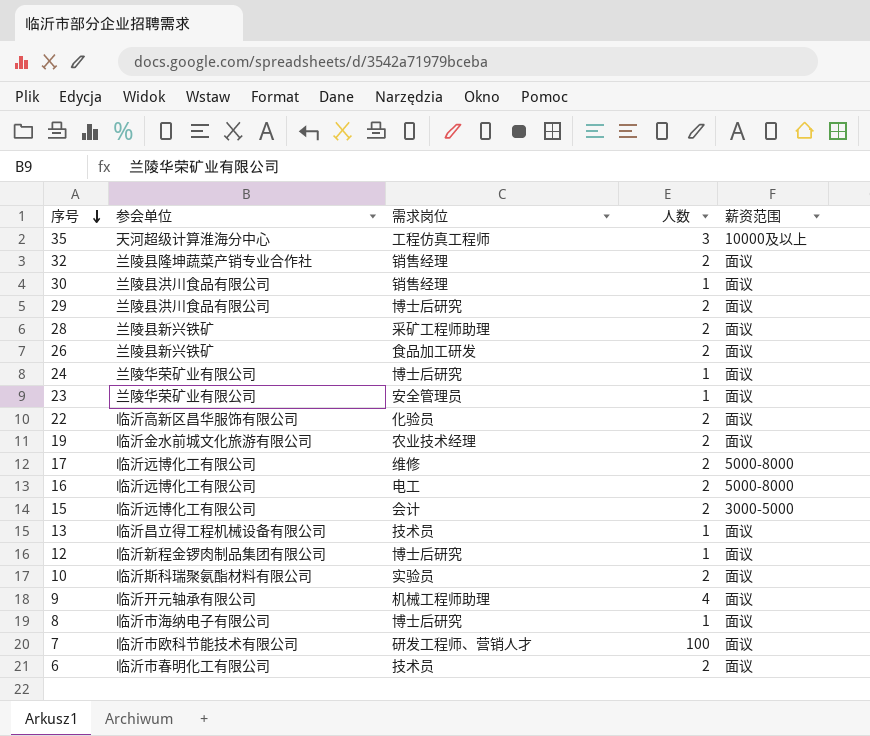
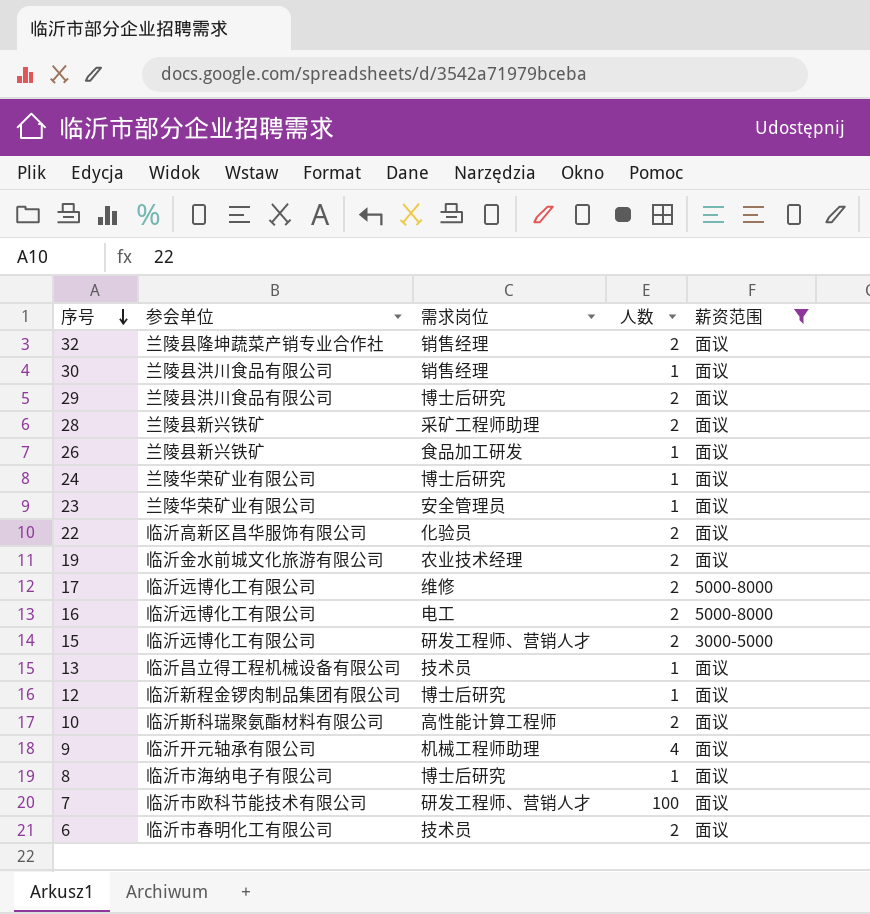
filter: none -> 薪资范围 != 10000及以上
26 | 人数: 2 -> 1
15 | 需求岗位: 会计 -> 研发工程师、营销人才
10 | 需求岗位: 实验员 -> 高性能计算工程师

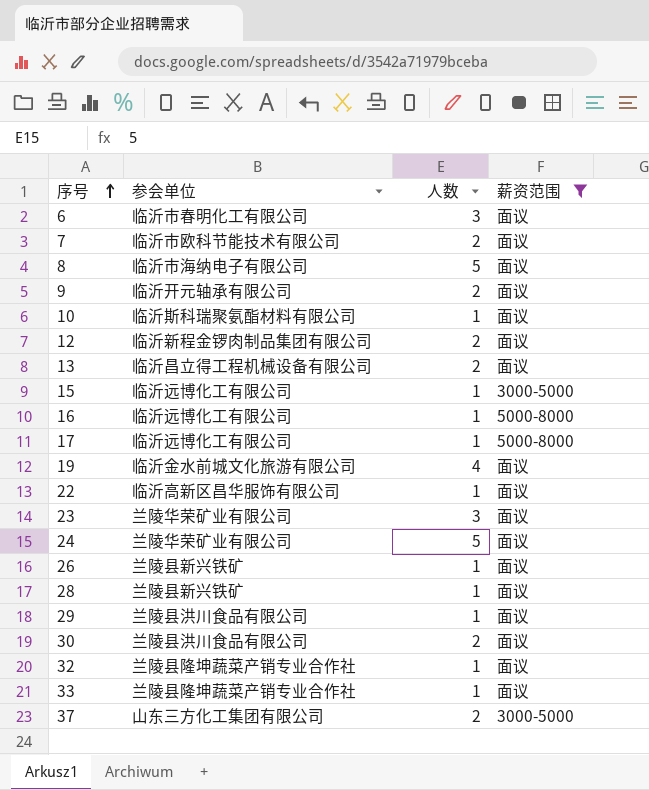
row order: 序号 descending -> 序号 ascending
column 需求岗位 | position: 3 -> none
6 | 人数: 2 -> 3
7 | 人数: 100 -> 2
8 | 人数: 1 -> 5
9 | 人数: 4 -> 2
10 | 人数: 2 -> 1
12 | 人数: 1 -> 2
13 | 人数: 1 -> 2
15 | 人数: 2 -> 1
16 | 人数: 2 -> 1
17 | 人数: 2 -> 1
19 | 人数: 2 -> 4
22 | 人数: 2 -> 1
23 | 人数: 1 -> 3
24 | 人数: 1 -> 5
28 | 人数: 2 -> 1
29 | 人数: 2 -> 1
30 | 人数: 1 -> 2
32 | 人数: 2 -> 1
row 33: none -> 兰陵县隆坤蔬菜产销专业合作社 | 1 | 面议
row 37: none -> 山东三方化工集团有限公司 | 2 | 3000-5000

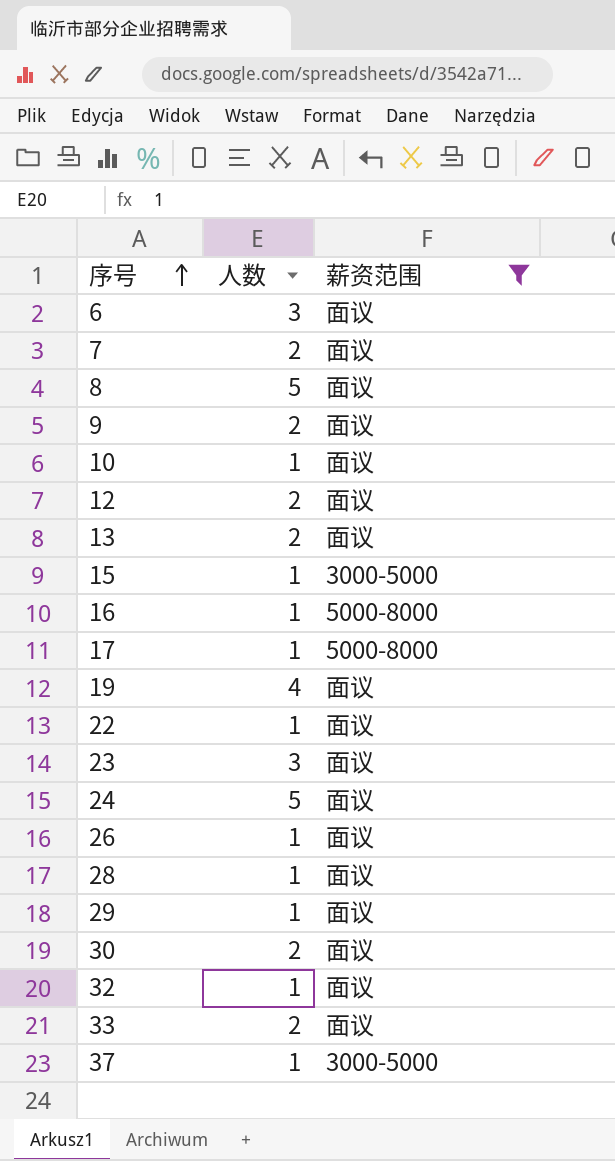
column 参会单位 | position: 2 -> none
33 | 人数: 1 -> 2
37 | 人数: 2 -> 1

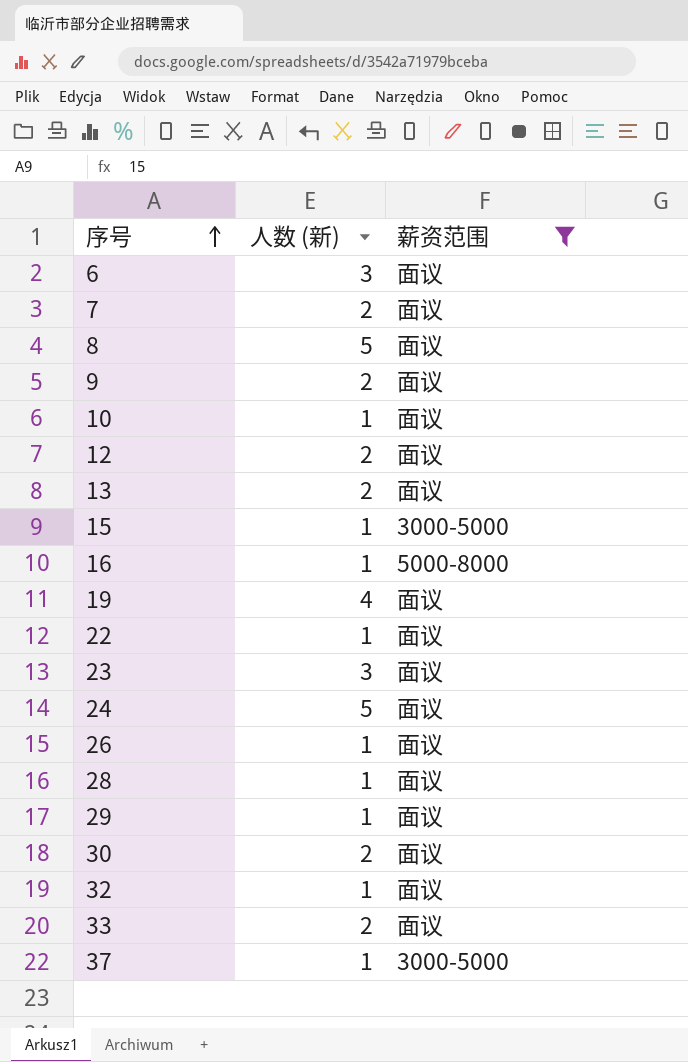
column name: 人数 -> 人数 (新)
row 17: 1 | 5000-8000 -> none

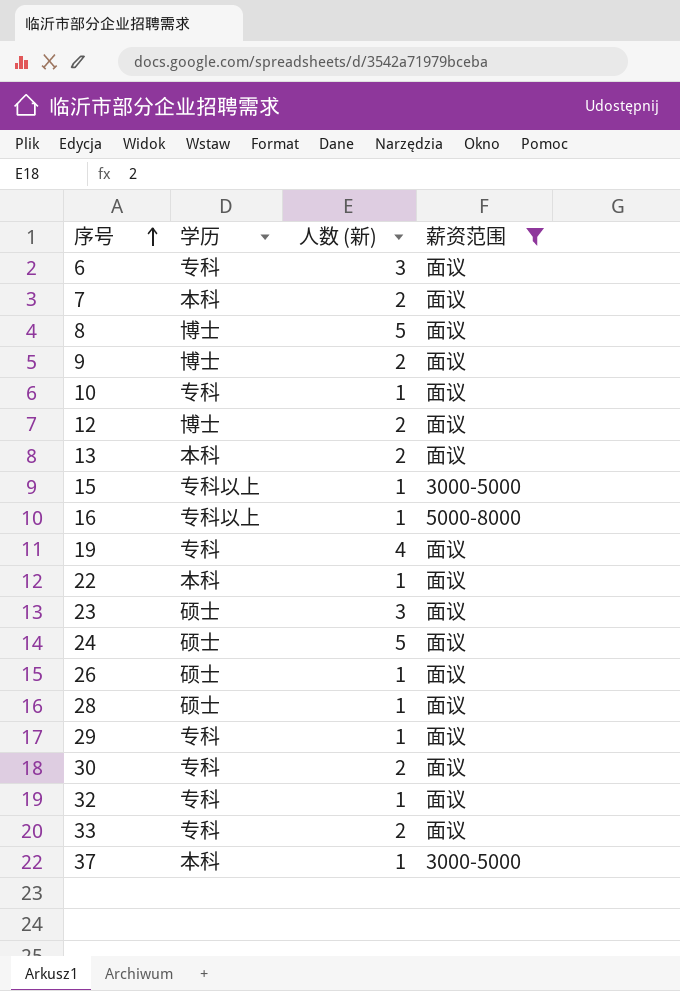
column 学历 | position: none -> 2

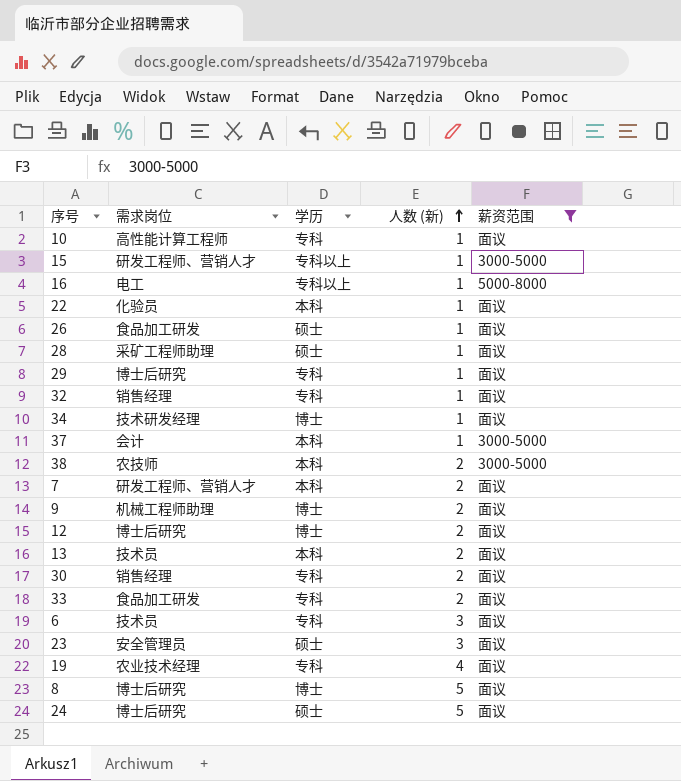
row order: 序号 ascending -> 人数 (新) ascending
column 需求岗位 | position: none -> 2
row 34: none -> 技术研发经理 | 博士 | 1 | 面议
row 38: none -> 农技师 | 本科 | 2 | 3000-5000

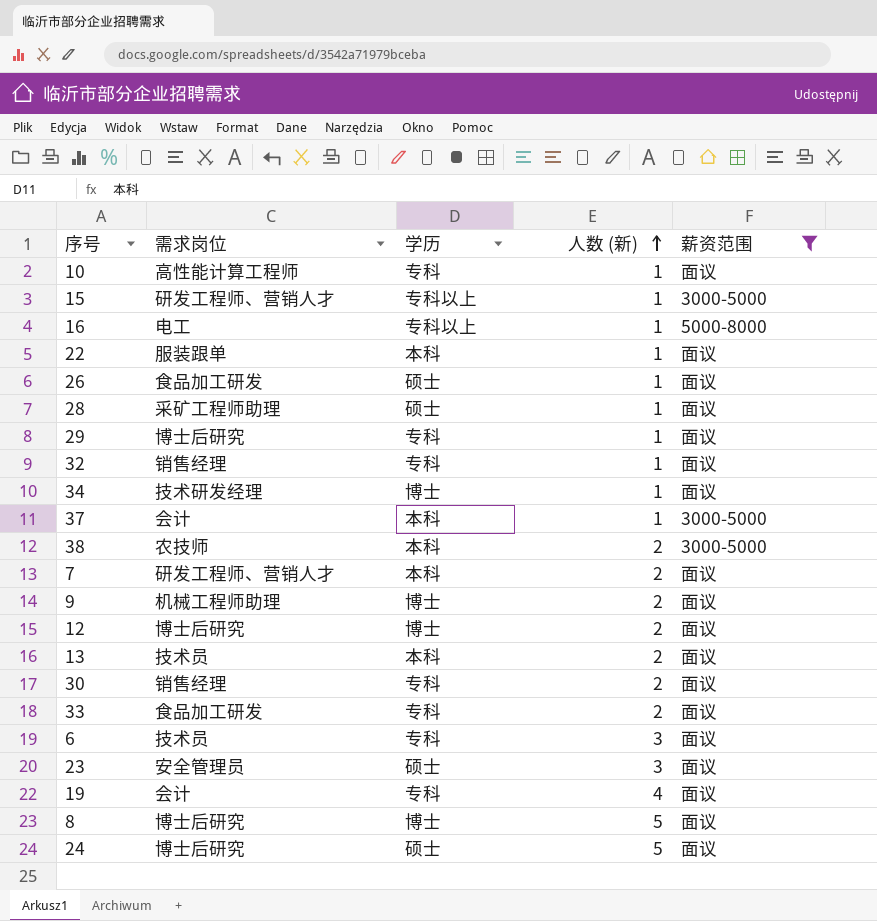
22 | 需求岗位: 化验员 -> 服装跟单
19 | 需求岗位: 农业技术经理 -> 会计

